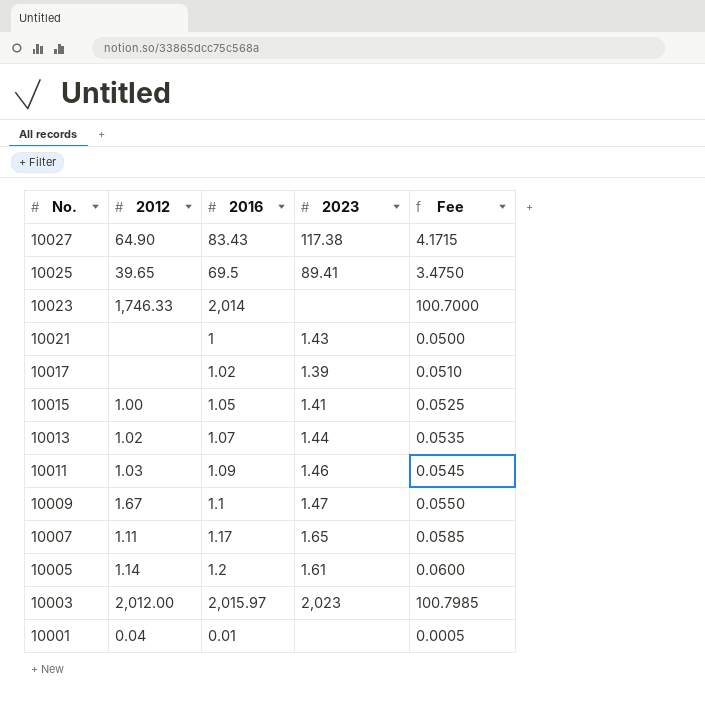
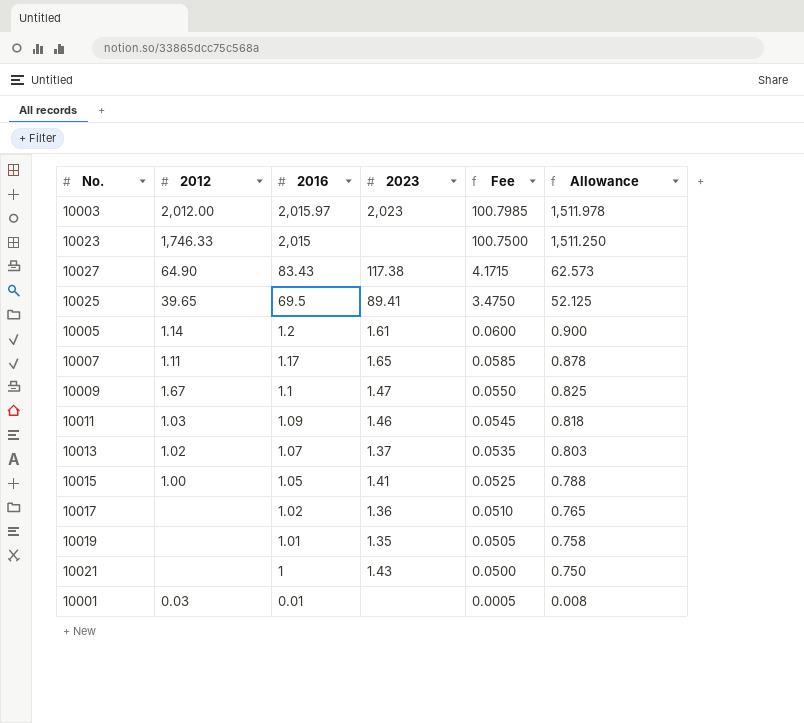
row order: No. descending -> 2016 descending
column Allowance | formula: none -> [2016] * 0.75
10023 | 2016: 2,014 -> 2,015
10023 | Fee: 100.7000 -> 100.7500
10013 | 2023: 1.44 -> 1.37
10017 | 2023: 1.39 -> 1.36
row 10019: none -> none | 1.01 | 1.35 | 0.0505 | 0.758
10001 | 2012: 0.04 -> 0.03

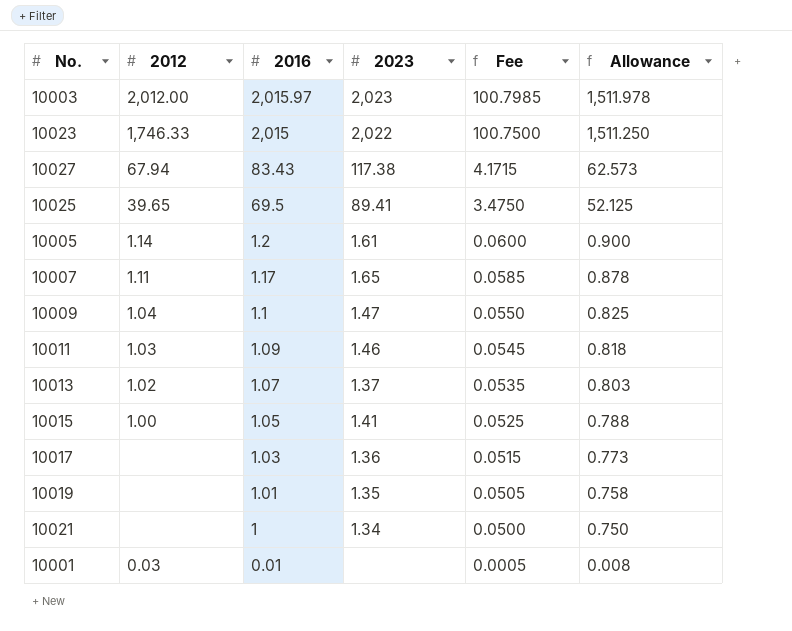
10023 | 2023: none -> 2,022
10027 | 2012: 64.90 -> 67.94
10009 | 2012: 1.67 -> 1.04
10017 | 2016: 1.02 -> 1.03
10017 | Fee: 0.0510 -> 0.0515
10017 | Allowance: 0.765 -> 0.773
10021 | 2023: 1.43 -> 1.34

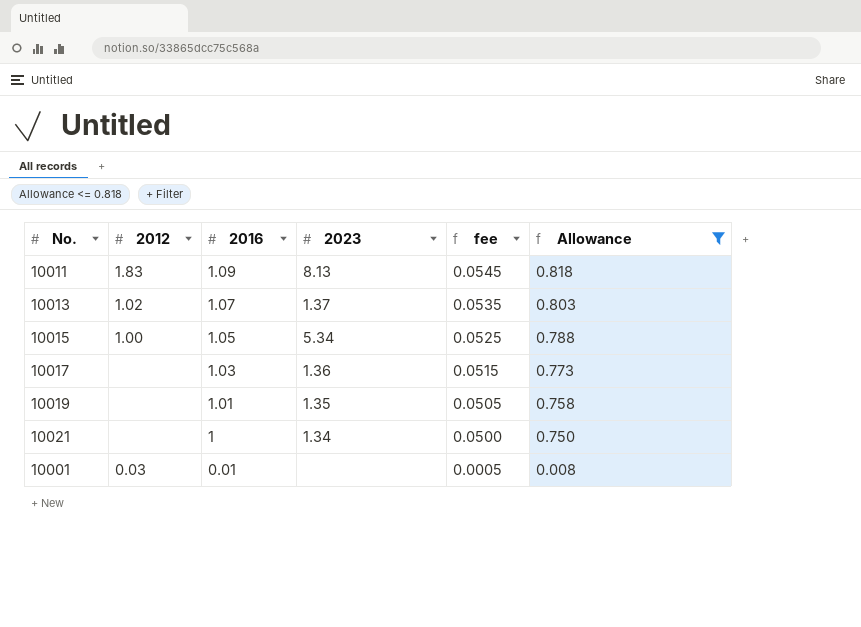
filter: none -> Allowance <= 0.818
column name: Fee -> fee
10011 | 2012: 1.03 -> 1.83
10011 | 2023: 1.46 -> 8.13
10015 | 2023: 1.41 -> 5.34

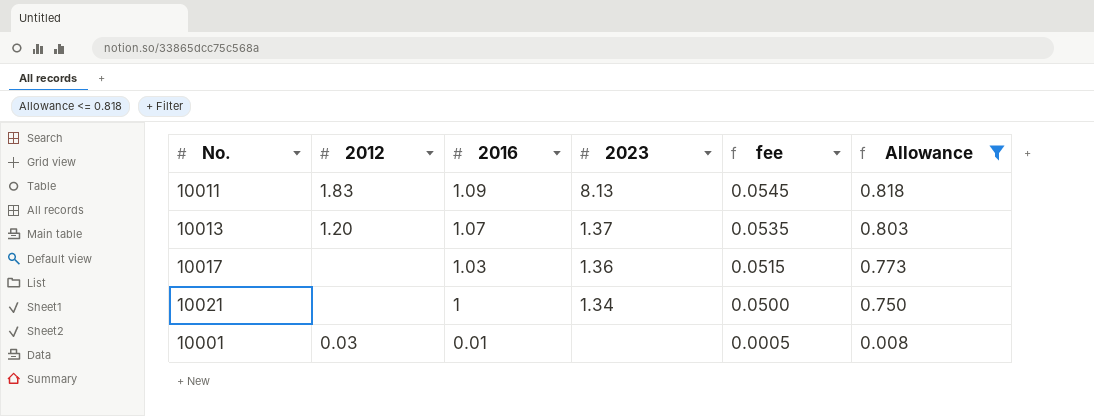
row 10015: 1.00 | 1.05 | 5.34 | 0.0525 | 0.788 -> none
row 10019: none | 1.01 | 1.35 | 0.0505 | 0.758 -> none
10013 | 2012: 1.02 -> 1.20

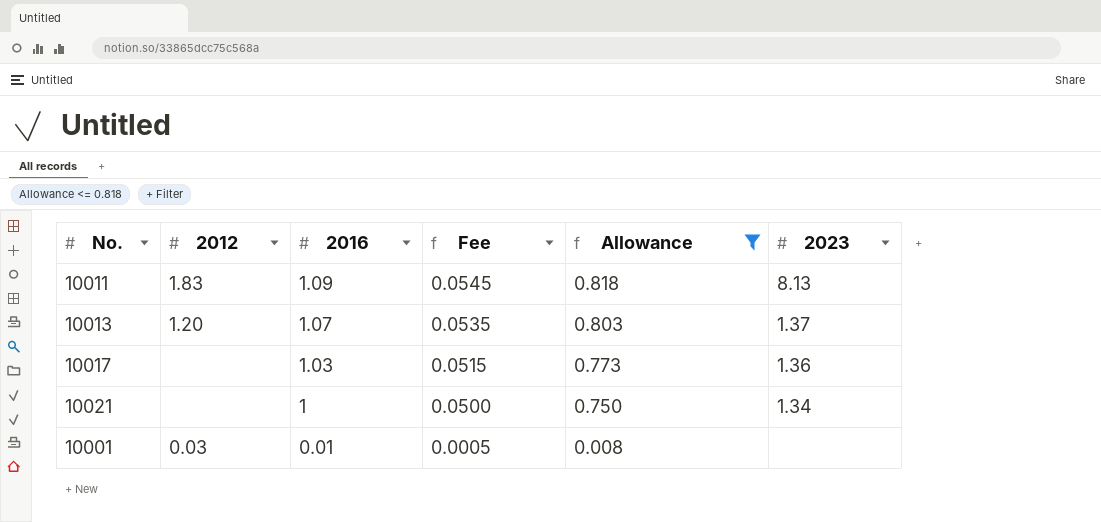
column name: fee -> Fee
column 2023 | position: 4 -> 6

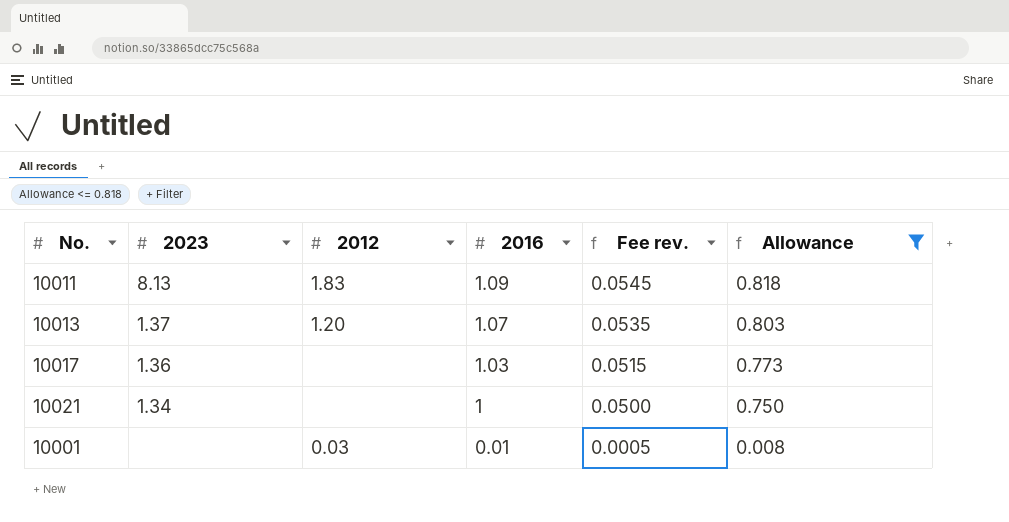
column 2023 | position: 6 -> 2
column name: Fee -> Fee rev.

